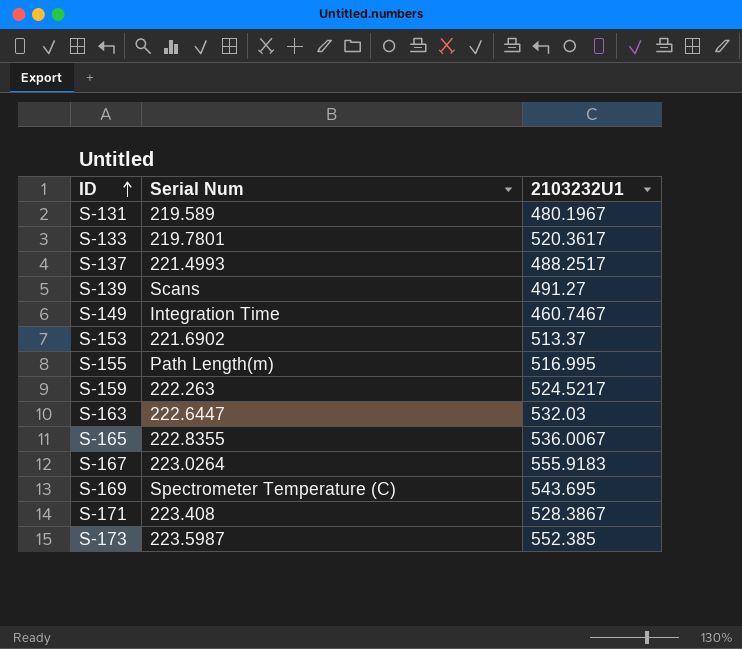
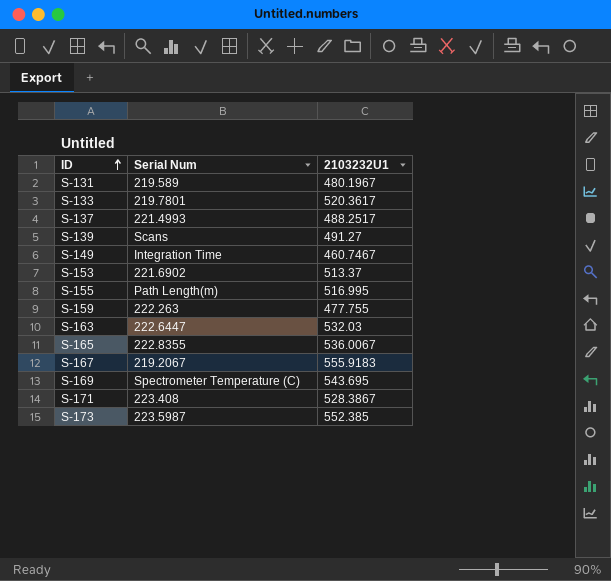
S-159 | 2103232U1: 524.5217 -> 477.755
S-167 | Serial Num: 223.0264 -> 219.2067

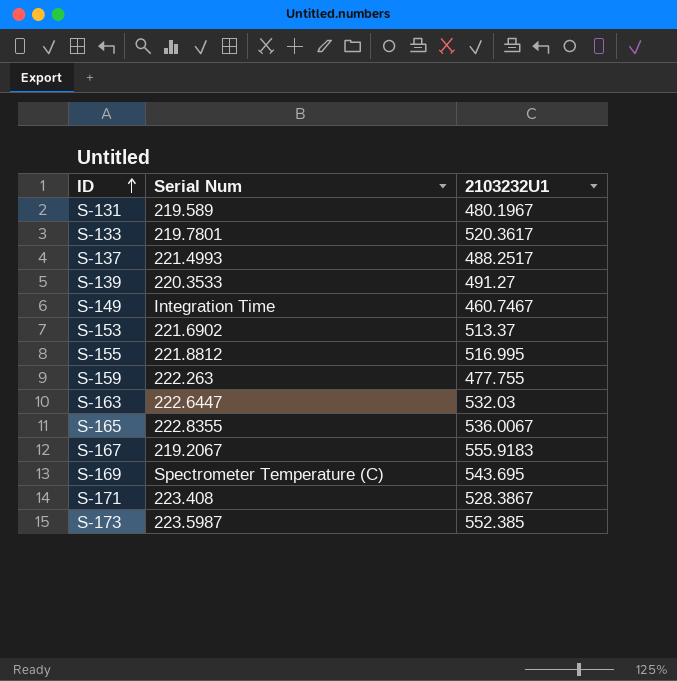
S-139 | Serial Num: Scans -> 220.3533
S-155 | Serial Num: Path Length(m) -> 221.8812

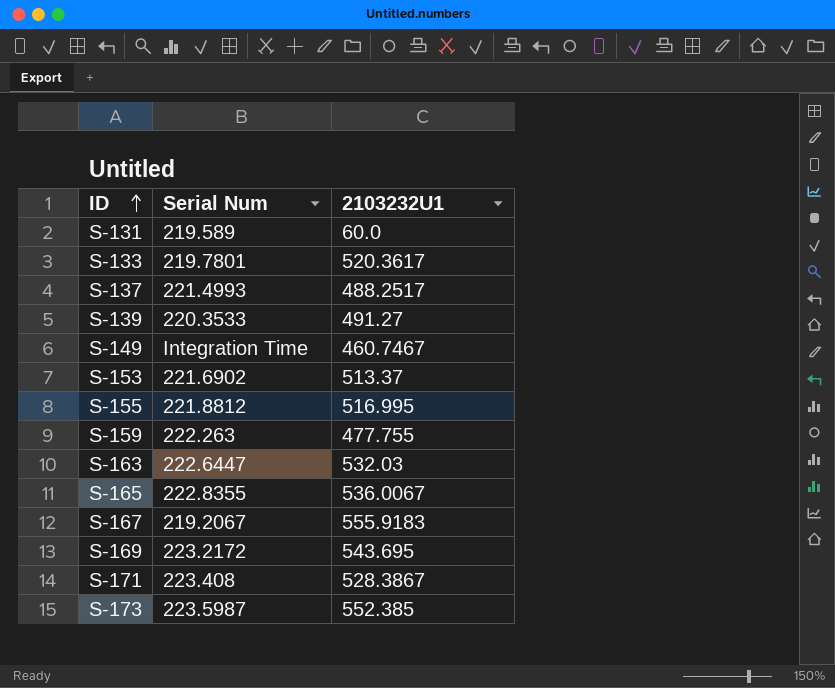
S-131 | 2103232U1: 480.1967 -> 60.0
S-169 | Serial Num: Spectrometer Temperature (C) -> 223.2172

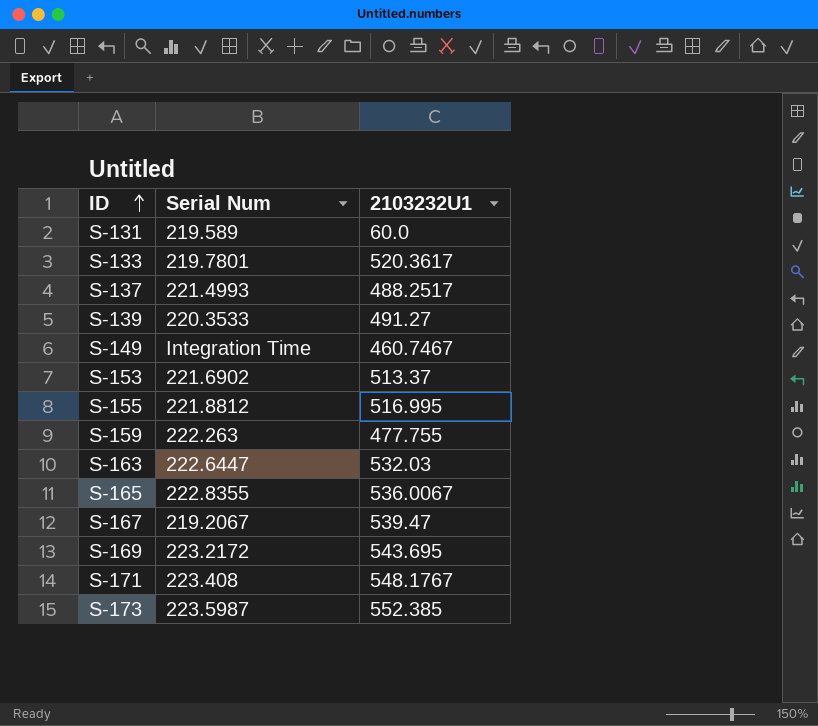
S-167 | 2103232U1: 555.9183 -> 539.47
S-171 | 2103232U1: 528.3867 -> 548.1767

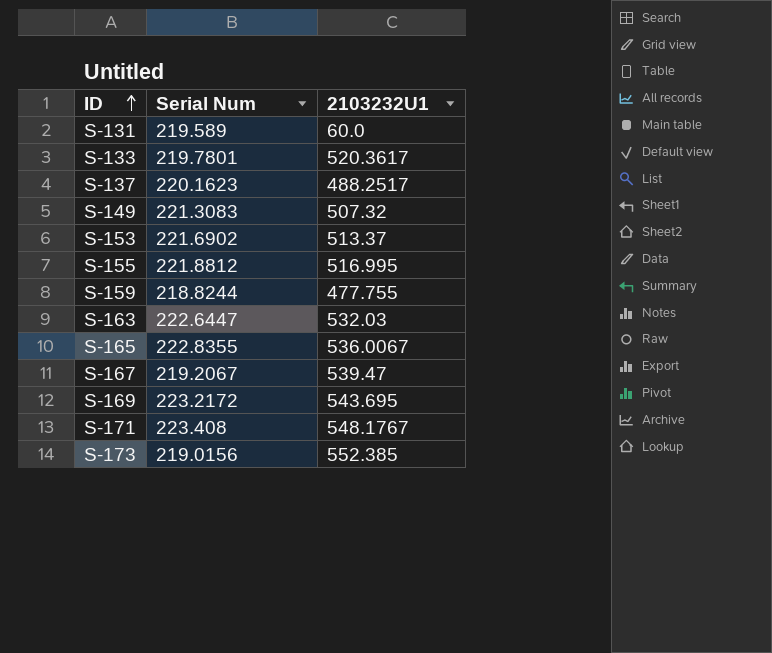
row S-139: 220.3533 | 491.27 -> none
S-137 | Serial Num: 221.4993 -> 220.1623
S-149 | Serial Num: Integration Time -> 221.3083
S-149 | 2103232U1: 460.7467 -> 507.32
S-159 | Serial Num: 222.263 -> 218.8244
S-173 | Serial Num: 223.5987 -> 219.0156

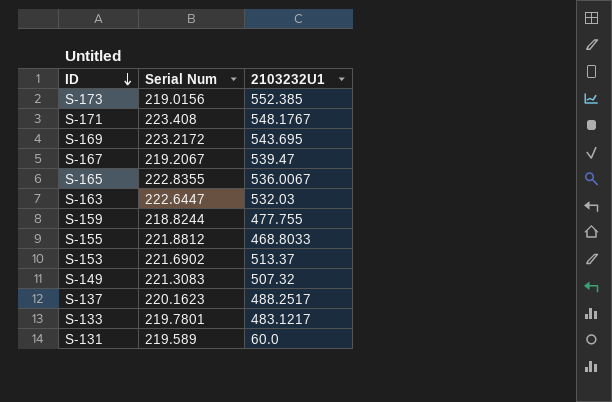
row order: ID ascending -> ID descending
S-155 | 2103232U1: 516.995 -> 468.8033
S-133 | 2103232U1: 520.3617 -> 483.1217

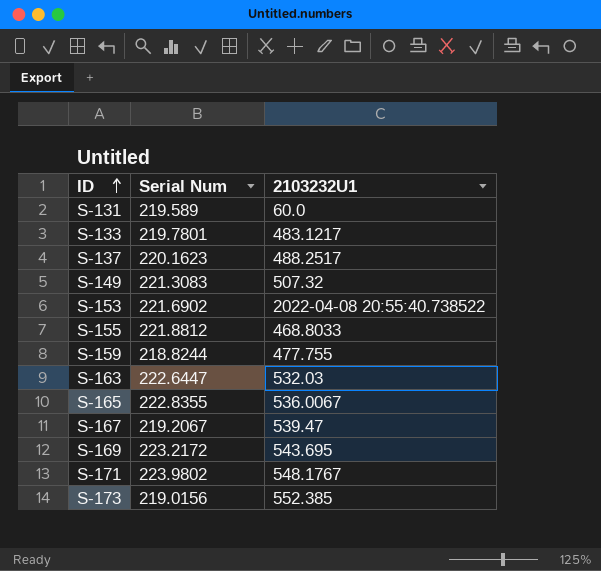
row order: ID descending -> ID ascending
S-153 | 2103232U1: 513.37 -> 2022-04-08 20:55:40.738522
S-171 | Serial Num: 223.408 -> 223.9802

